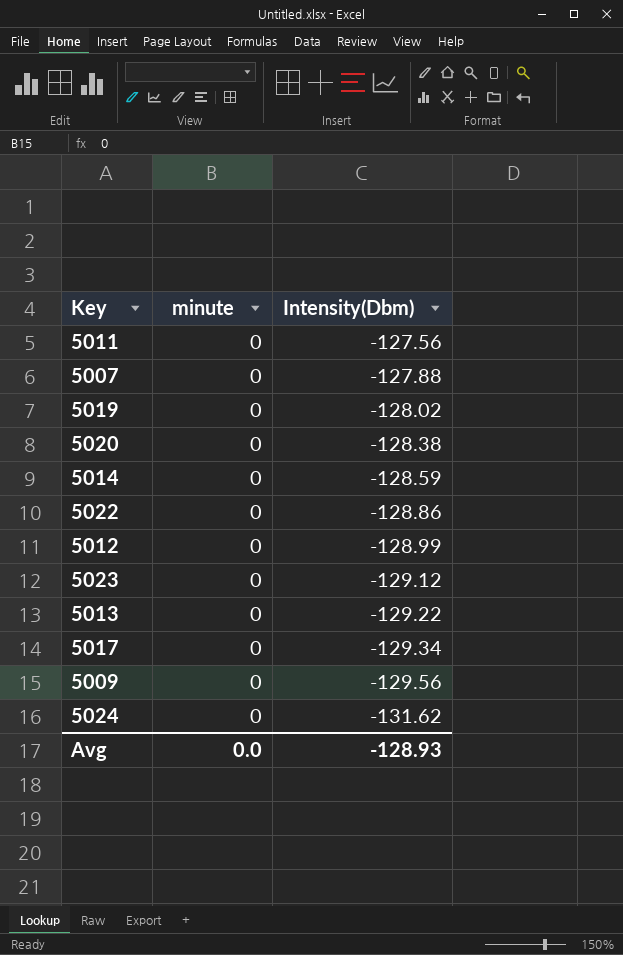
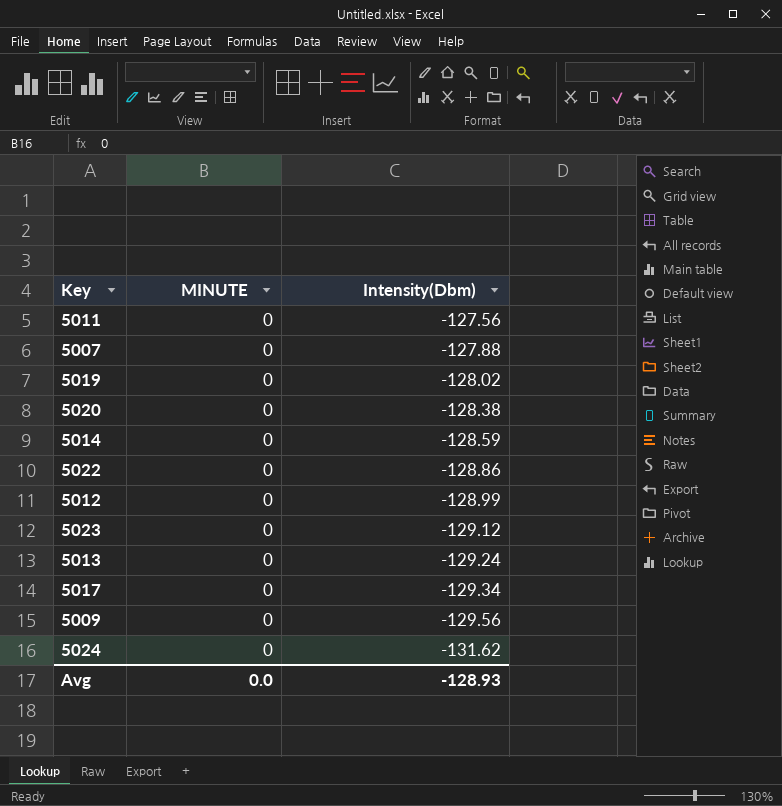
column name: minute -> MINUTE
5013 | Intensity(Dbm): -129.22 -> -129.24

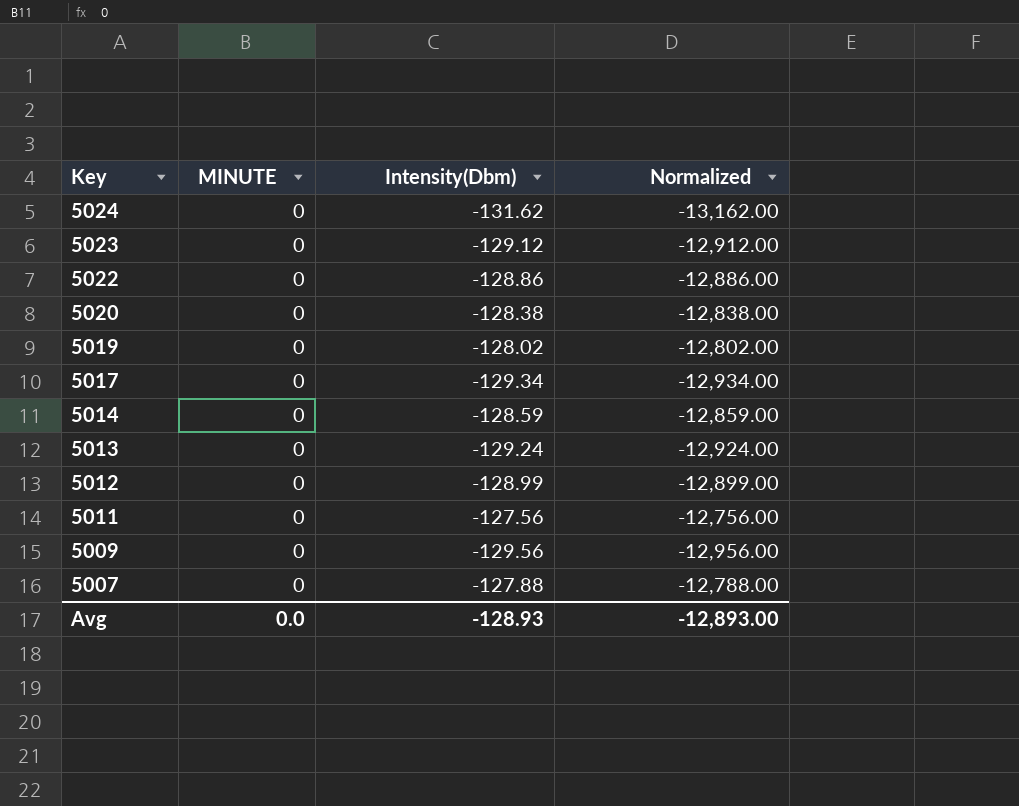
row order: Intensity(Dbm) descending -> Key descending
column Normalized | formula: none -> [Intensity(Dbm)] * 100

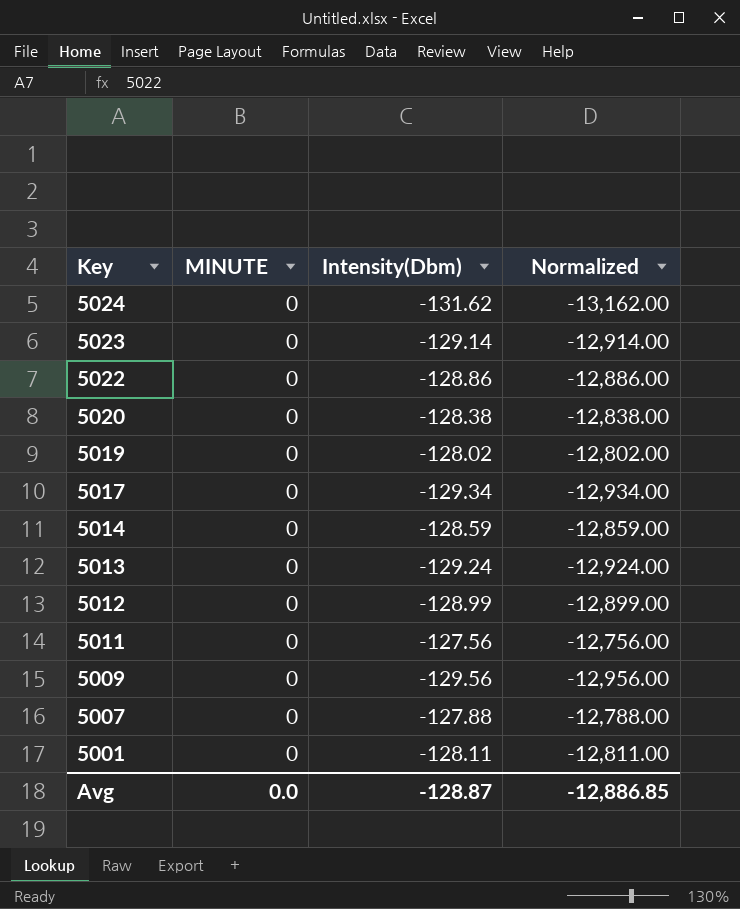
5023 | Intensity(Dbm): -129.12 -> -129.14
5023 | Normalized: -12,912.00 -> -12,914.00
row 5001: none -> 0 | -128.11 | -12,811.00
Avg | Intensity(Dbm): -128.93 -> -128.87
Avg | Normalized: -12,893.00 -> -12,886.85

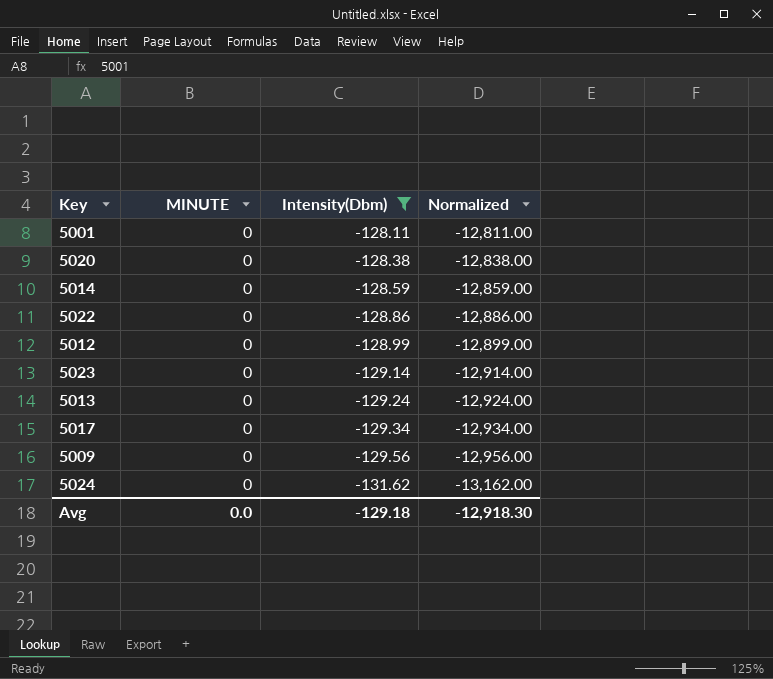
filter: none -> Intensity(Dbm) <= -128.11
row order: Key descending -> Intensity(Dbm) descending
Avg | Intensity(Dbm): -128.87 -> -129.18
Avg | Normalized: -12,886.85 -> -12,918.30

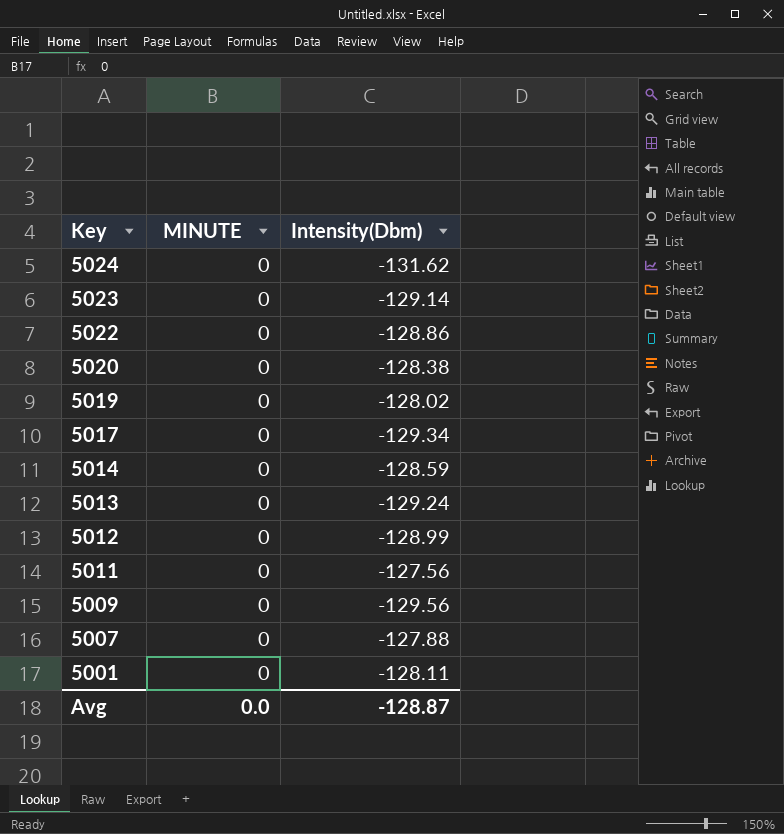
filter: Intensity(Dbm) <= -128.11 -> none
row order: Intensity(Dbm) descending -> Key descending
column Normalized | formula: [Intensity(Dbm)] * 100 -> none
Avg | Intensity(Dbm): -129.18 -> -128.87

